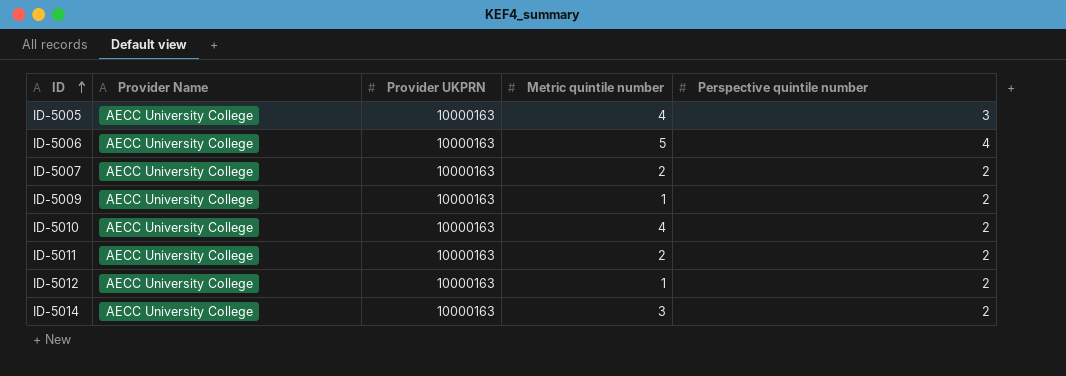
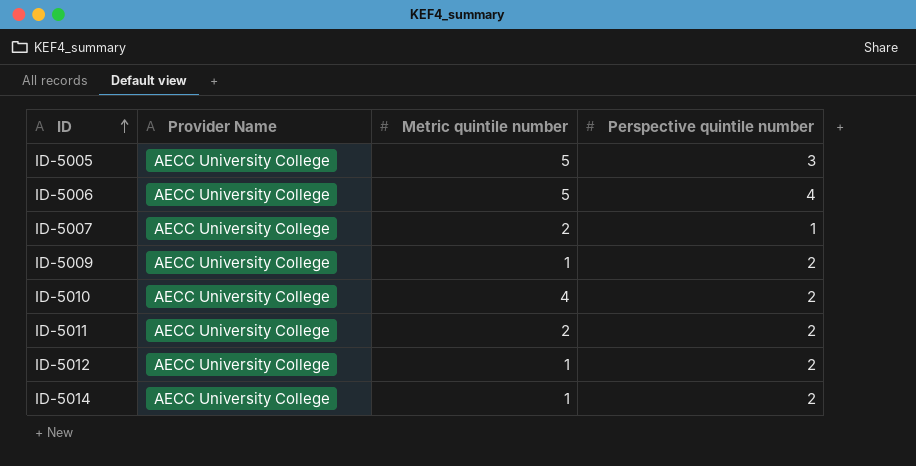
column Provider UKPRN | position: 3 -> none
ID-5005 | Metric quintile number: 4 -> 5
ID-5007 | Perspective quintile number: 2 -> 1
ID-5014 | Metric quintile number: 3 -> 1

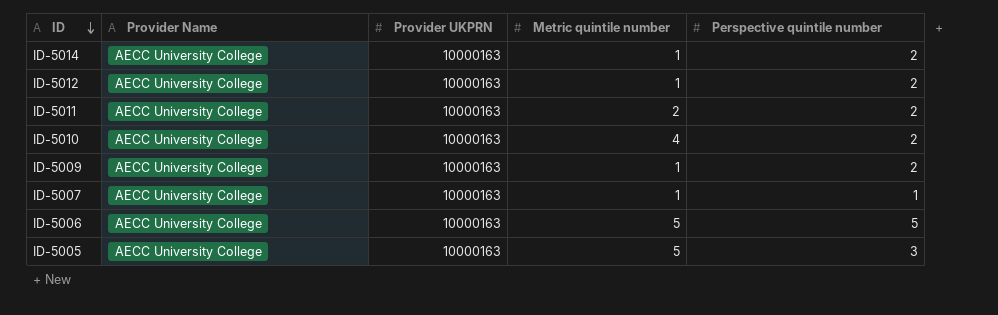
row order: ID ascending -> ID descending
column Provider UKPRN | position: none -> 3
ID-5007 | Metric quintile number: 2 -> 1
ID-5006 | Perspective quintile number: 4 -> 5

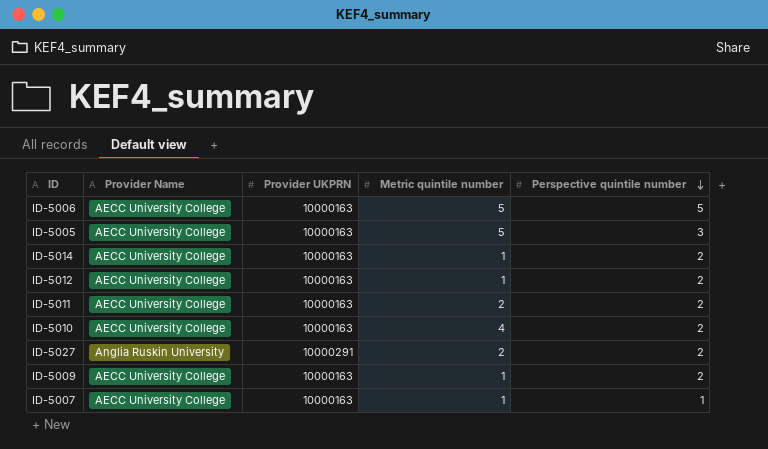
row order: ID descending -> Perspective quintile number descending
row ID-5027: none -> Anglia Ruskin University | 10000291 | 2 | 2

